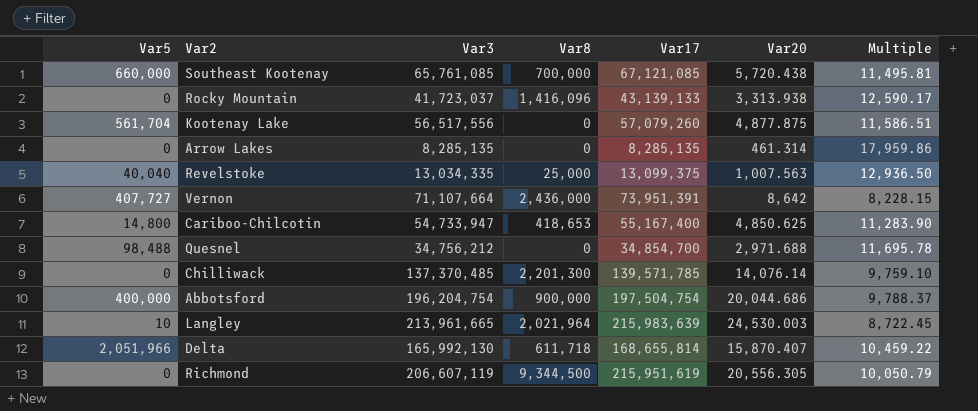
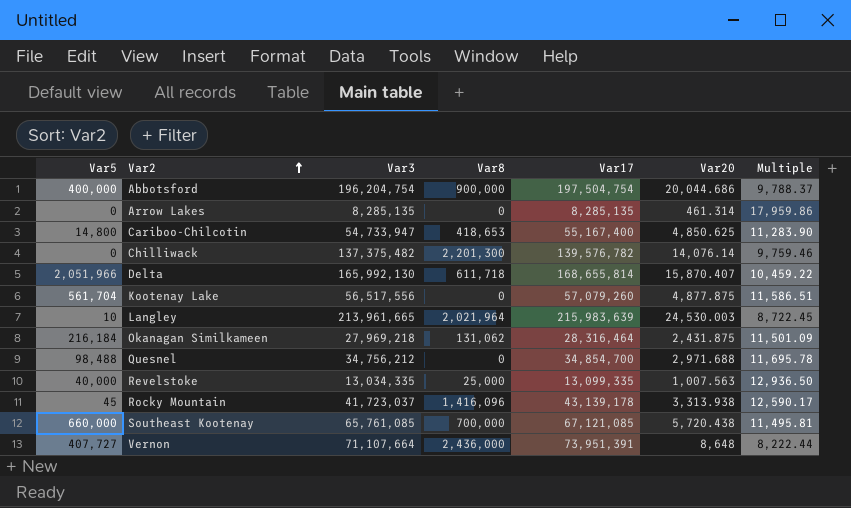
row order: none -> Var2 ascending
row Richmond: 0 | 206,607,119 | 9,344,500 | 215,951,619 | 20,556.305 | 10,050.79 -> none
Chilliwack | Var3: 137,370,485 -> 137,375,482
Chilliwack | Var17: 139,571,785 -> 139,576,782
Chilliwack | Multiple: 9,759.10 -> 9,759.46
row Okanagan Similkameen: none -> 216,184 | 27,969,218 | 131,062 | 28,316,464 | 2,431.875 | 11,501.09
Revelstoke | Var5: 40,040 -> 40,000
Revelstoke | Var17: 13,099,375 -> 13,099,335
Rocky Mountain | Var5: 0 -> 45
Rocky Mountain | Var17: 43,139,133 -> 43,139,178
Vernon | Var20: 8,642 -> 8,648
Vernon | Multiple: 8,228.15 -> 8,222.44

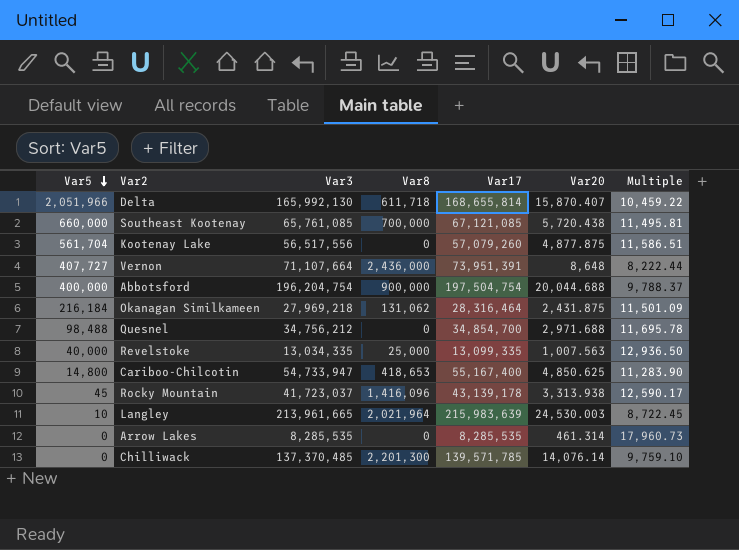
row order: Var2 ascending -> Var5 descending
Abbotsford | Var20: 20,044.686 -> 20,044.688
Arrow Lakes | Var3: 8,285,135 -> 8,285,535
Arrow Lakes | Var17: 8,285,135 -> 8,285,535
Arrow Lakes | Multiple: 17,959.86 -> 17,960.73
Chilliwack | Var3: 137,375,482 -> 137,370,485
Chilliwack | Var17: 139,576,782 -> 139,571,785
Chilliwack | Multiple: 9,759.46 -> 9,759.10

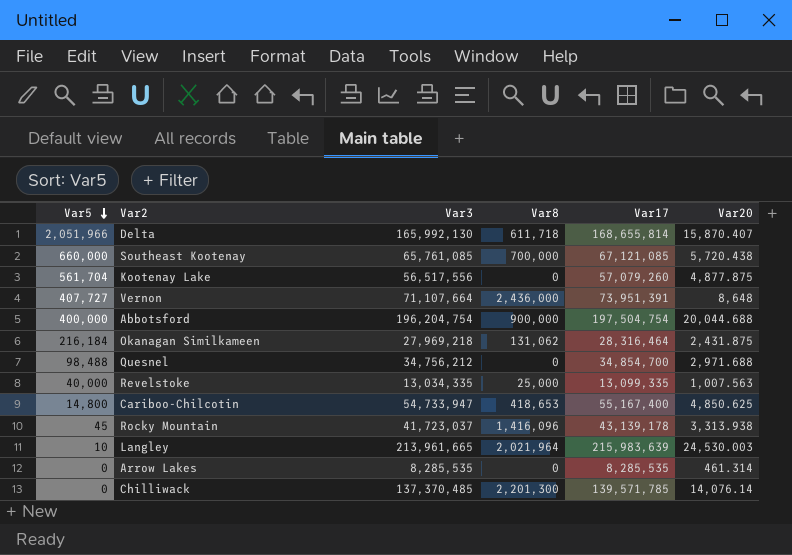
column Multiple | formula: [Var3] / [Var20] -> none

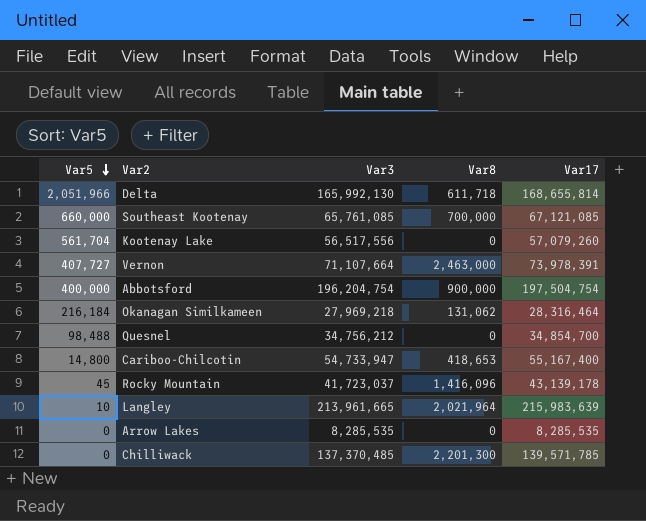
column Var20 | position: 6 -> none
row Revelstoke: 40,000 | 13,034,335 | 25,000 | 13,099,335 | 1,007.563 -> none
Vernon | Var8: 2,436,000 -> 2,463,000
Vernon | Var17: 73,951,391 -> 73,978,391

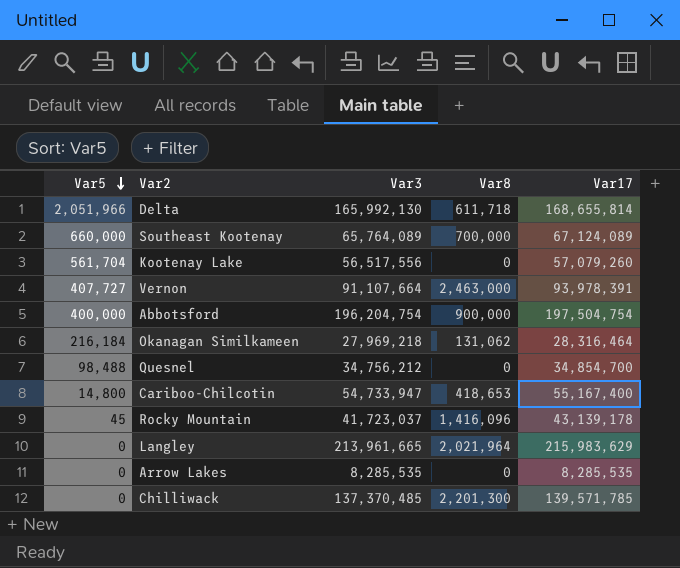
Southeast Kootenay | Var3: 65,761,085 -> 65,764,089
Southeast Kootenay | Var17: 67,121,085 -> 67,124,089
Vernon | Var3: 71,107,664 -> 91,107,664
Vernon | Var17: 73,978,391 -> 93,978,391
Langley | Var5: 10 -> 0
Langley | Var17: 215,983,639 -> 215,983,629

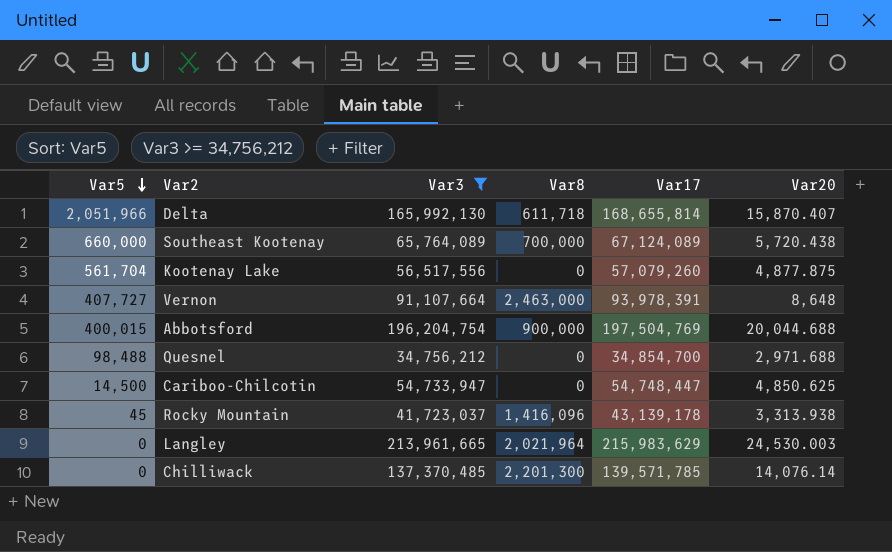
filter: none -> Var3 >= 34,756,212
column Var20 | position: none -> 6
Abbotsford | Var5: 400,000 -> 400,015
Abbotsford | Var17: 197,504,754 -> 197,504,769
Cariboo-Chilcotin | Var5: 14,800 -> 14,500
Cariboo-Chilcotin | Var8: 418,653 -> 0
Cariboo-Chilcotin | Var17: 55,167,400 -> 54,748,447

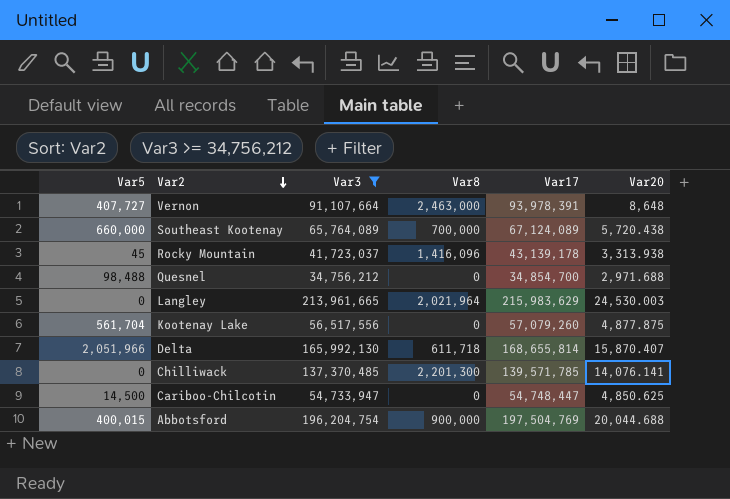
row order: Var5 descending -> Var2 descending
Chilliwack | Var20: 14,076.14 -> 14,076.141

